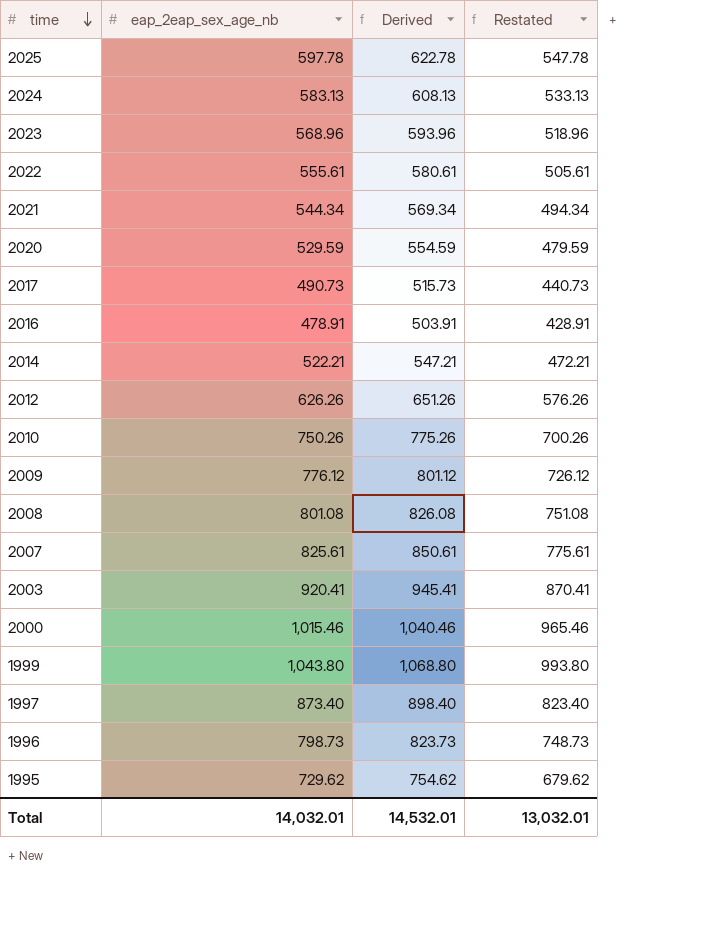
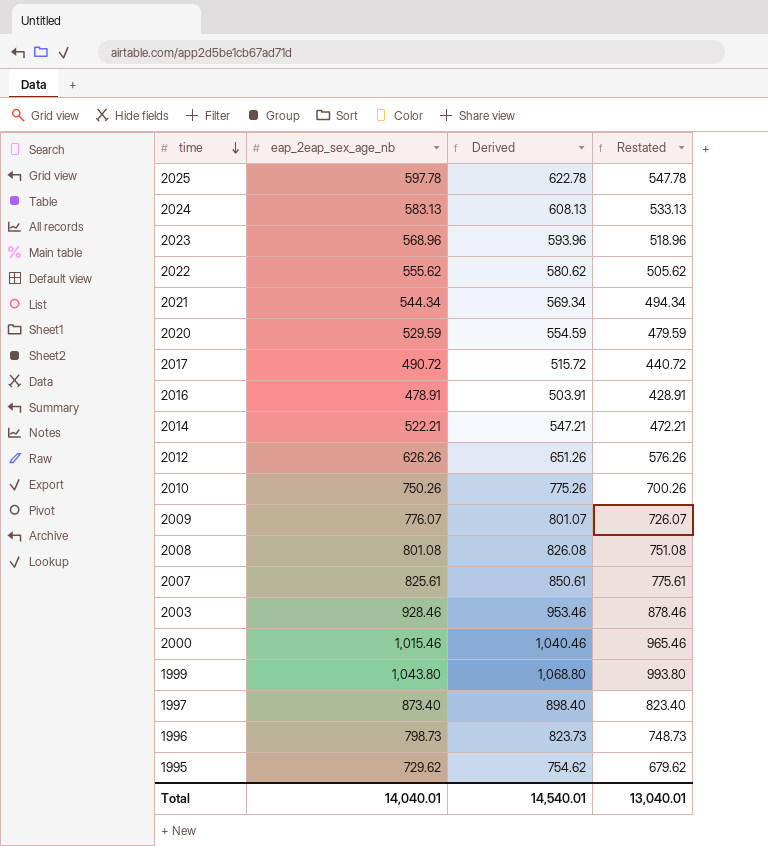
2022 | eap_2eap_sex_age_nb: 555.61 -> 555.62
2022 | Derived: 580.61 -> 580.62
2022 | Restated: 505.61 -> 505.62
2017 | eap_2eap_sex_age_nb: 490.73 -> 490.72
2017 | Derived: 515.73 -> 515.72
2017 | Restated: 440.73 -> 440.72
2009 | eap_2eap_sex_age_nb: 776.12 -> 776.07
2009 | Derived: 801.12 -> 801.07
2009 | Restated: 726.12 -> 726.07
2003 | eap_2eap_sex_age_nb: 920.41 -> 928.46
2003 | Derived: 945.41 -> 953.46
2003 | Restated: 870.41 -> 878.46
Total | eap_2eap_sex_age_nb: 14,032.01 -> 14,040.01
Total | Derived: 14,532.01 -> 14,540.01
Total | Restated: 13,032.01 -> 13,040.01

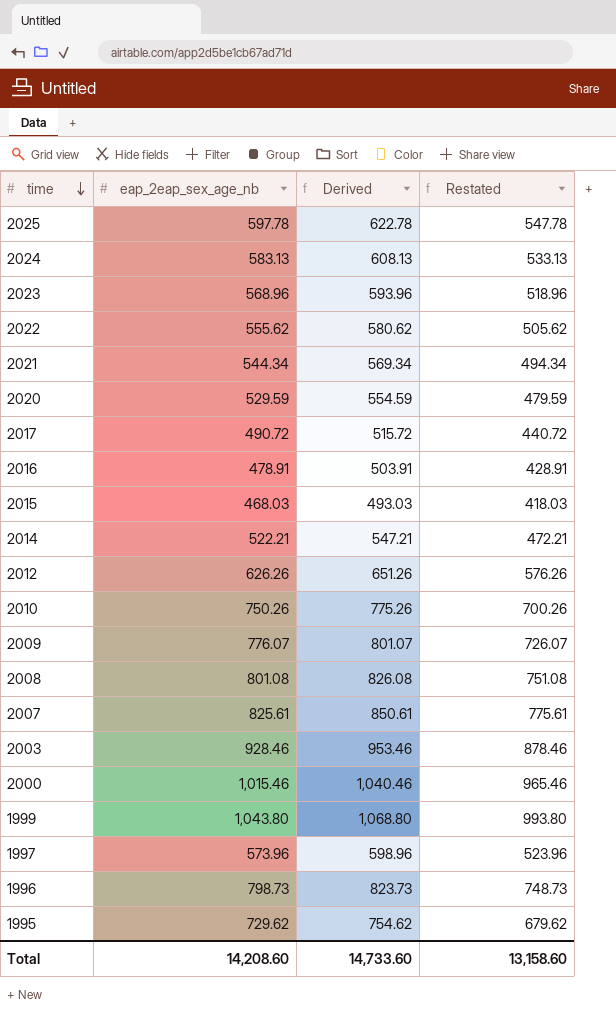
row 2015: none -> 468.03 | 493.03 | 418.03
1997 | eap_2eap_sex_age_nb: 873.40 -> 573.96
1997 | Derived: 898.40 -> 598.96
1997 | Restated: 823.40 -> 523.96
Total | eap_2eap_sex_age_nb: 14,040.01 -> 14,208.60
Total | Derived: 14,540.01 -> 14,733.60
Total | Restated: 13,040.01 -> 13,158.60

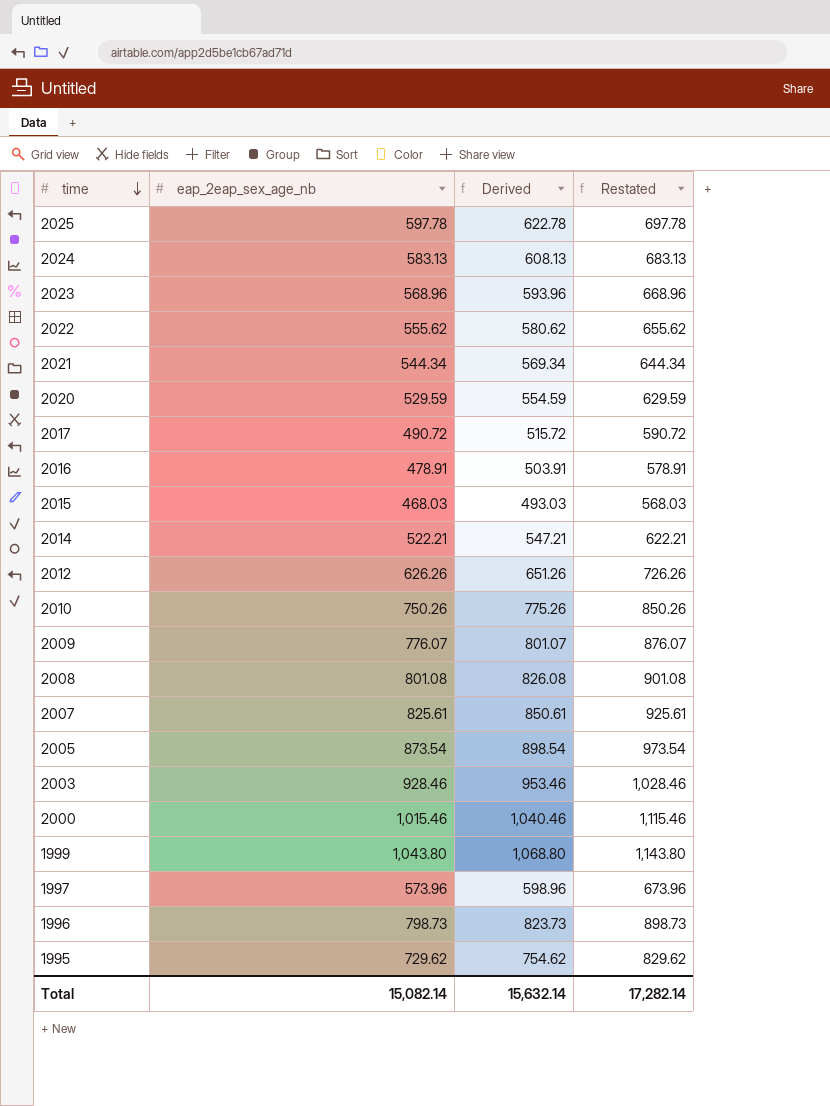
column Restated | formula: [eap_2eap_sex_age_nb] - 50 -> [eap_2eap_sex_age_nb] + 100
row 2005: none -> 873.54 | 898.54 | 973.54
Total | eap_2eap_sex_age_nb: 14,208.60 -> 15,082.14
Total | Derived: 14,733.60 -> 15,632.14
Total | Restated: 13,158.60 -> 17,282.14

